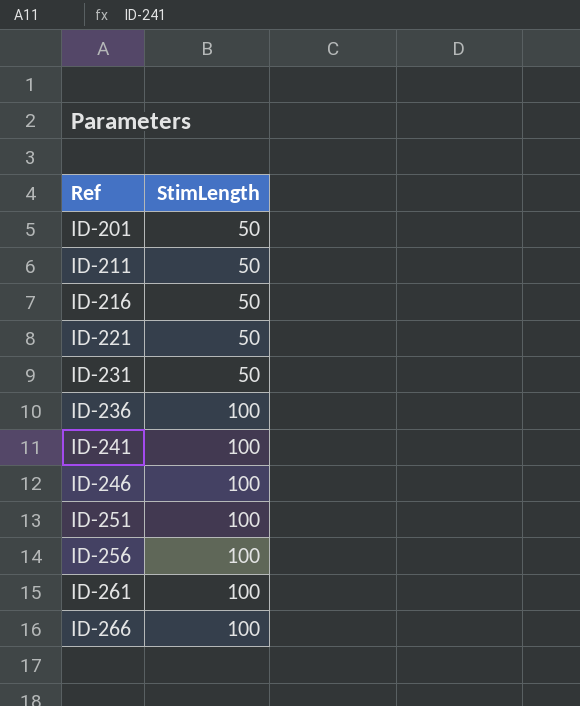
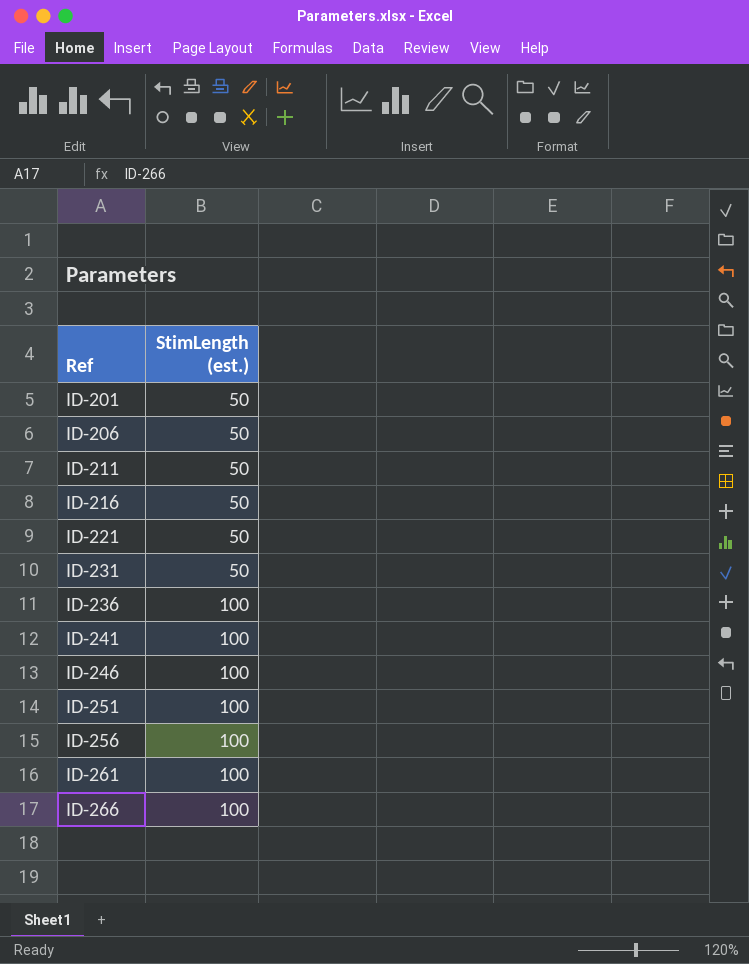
column name: StimLength -> StimLength (est.)
row ID-206: none -> 50

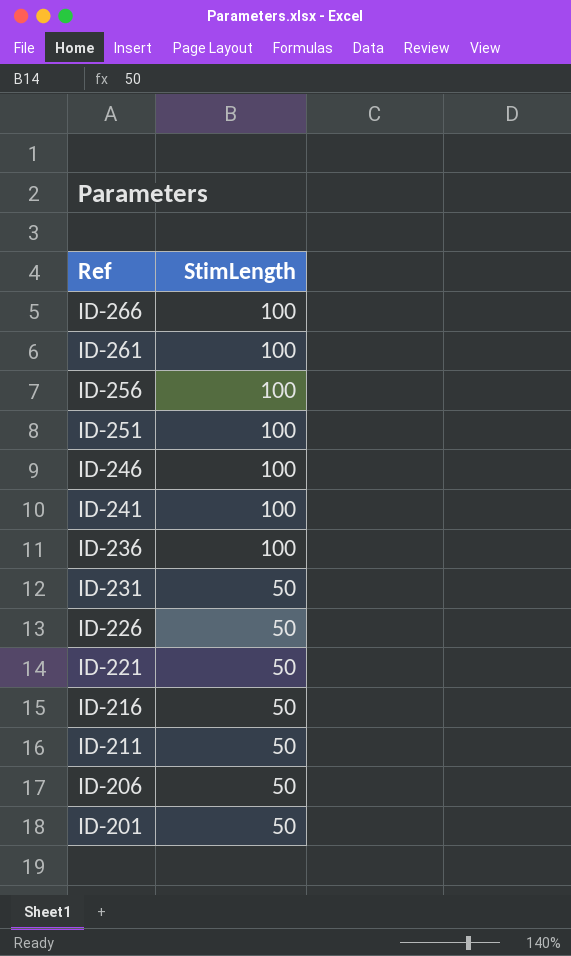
row order: Ref ascending -> Ref descending
column name: StimLength (est.) -> StimLength
row ID-226: none -> 50

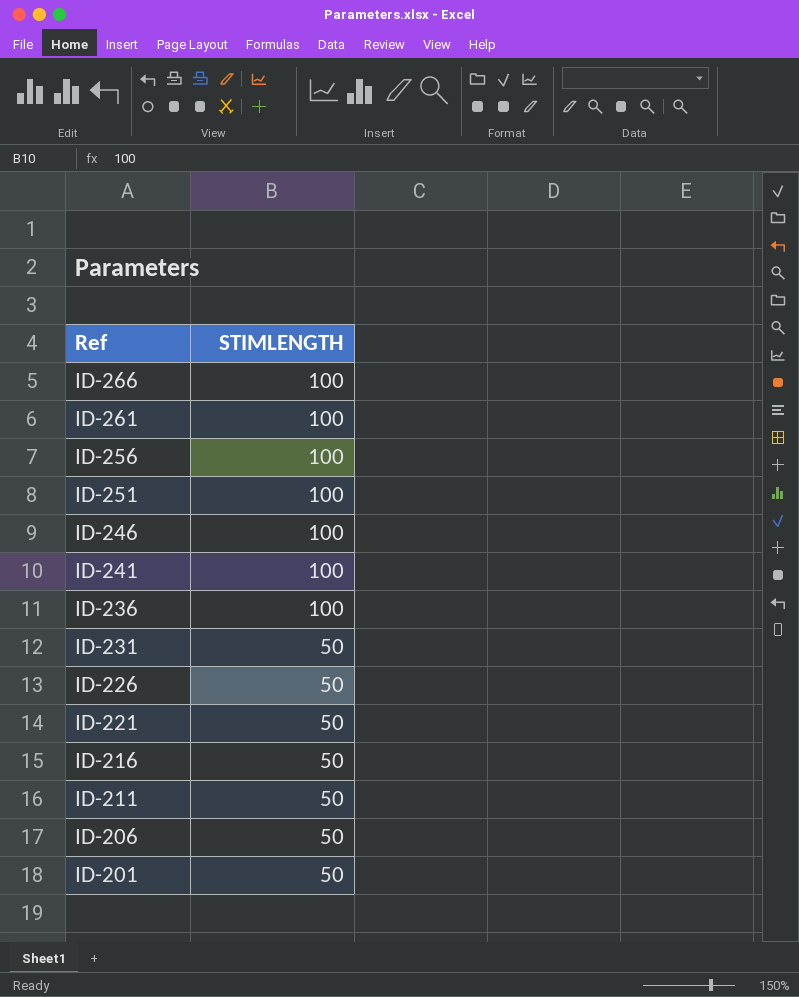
column name: StimLength -> STIMLENGTH

